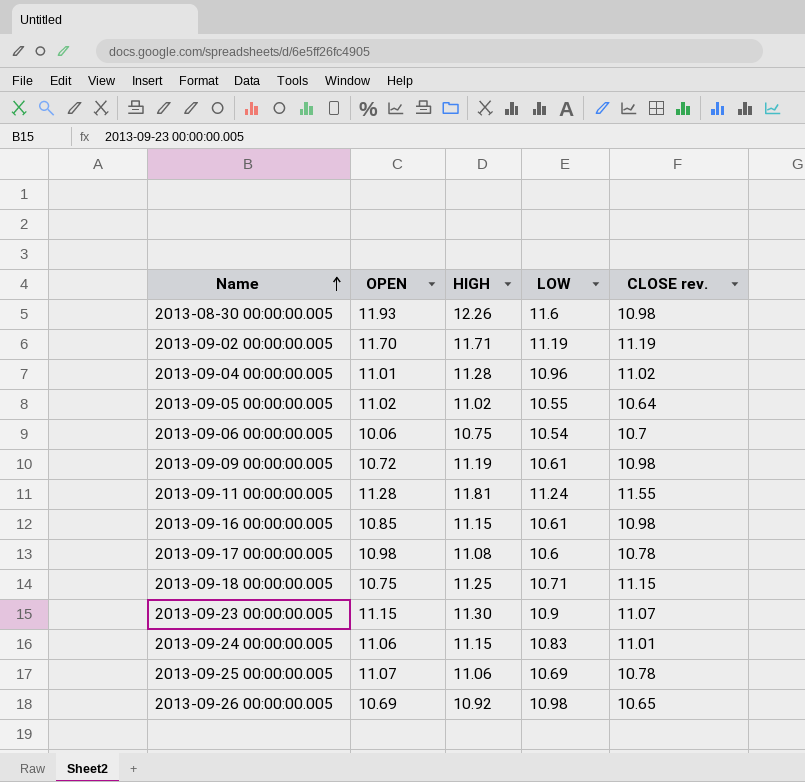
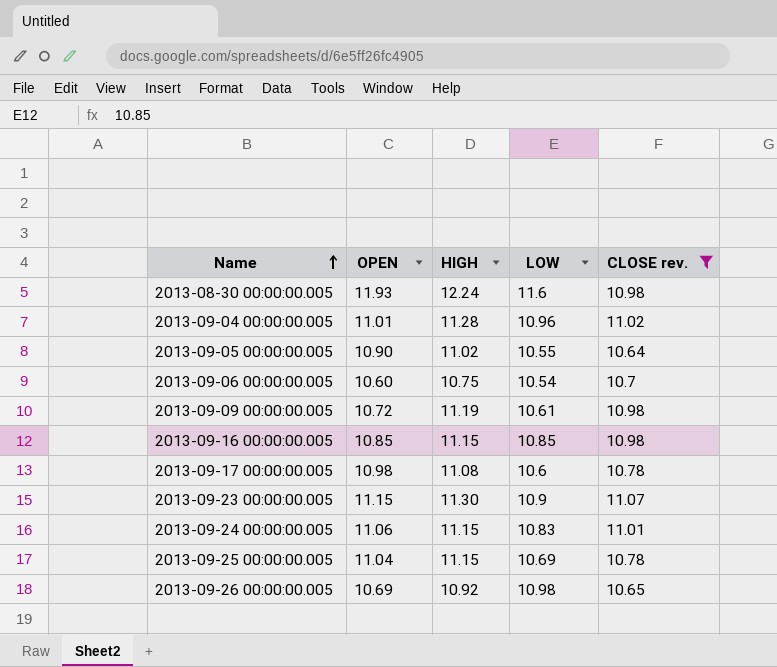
filter: none -> CLOSE rev. <= 11.07
2013-08-30 00:00:00.005 | HIGH: 12.26 -> 12.24
2013-09-05 00:00:00.005 | OPEN: 11.02 -> 10.90
2013-09-06 00:00:00.005 | OPEN: 10.06 -> 10.60
2013-09-16 00:00:00.005 | LOW: 10.61 -> 10.85
2013-09-25 00:00:00.005 | OPEN: 11.07 -> 11.04
2013-09-25 00:00:00.005 | HIGH: 11.06 -> 11.15

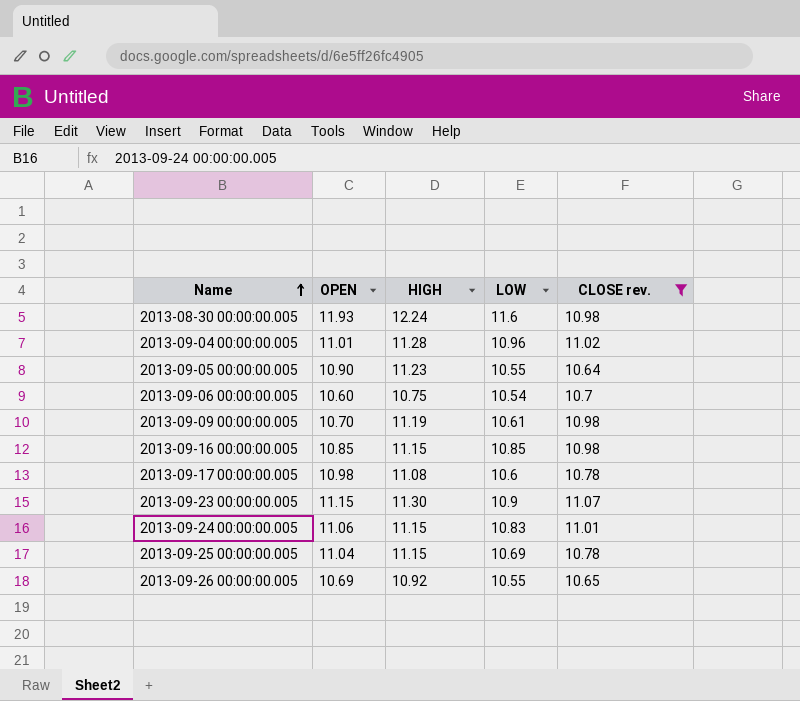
2013-09-05 00:00:00.005 | HIGH: 11.02 -> 11.23
2013-09-09 00:00:00.005 | OPEN: 10.72 -> 10.70
2013-09-26 00:00:00.005 | LOW: 10.98 -> 10.55

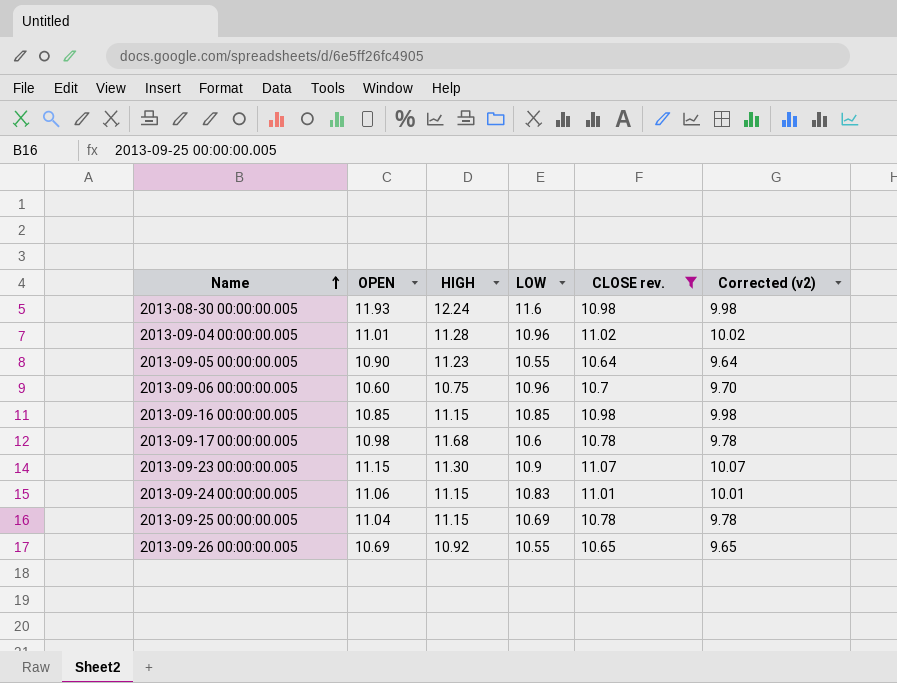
column Corrected (v2) | formula: none -> [CLOSE rev.] - 1
row 2013-09-09 00:00:00.005: 10.70 | 11.19 | 10.61 | 10.98 -> none
2013-09-06 00:00:00.005 | LOW: 10.54 -> 10.96
2013-09-17 00:00:00.005 | HIGH: 11.08 -> 11.68

